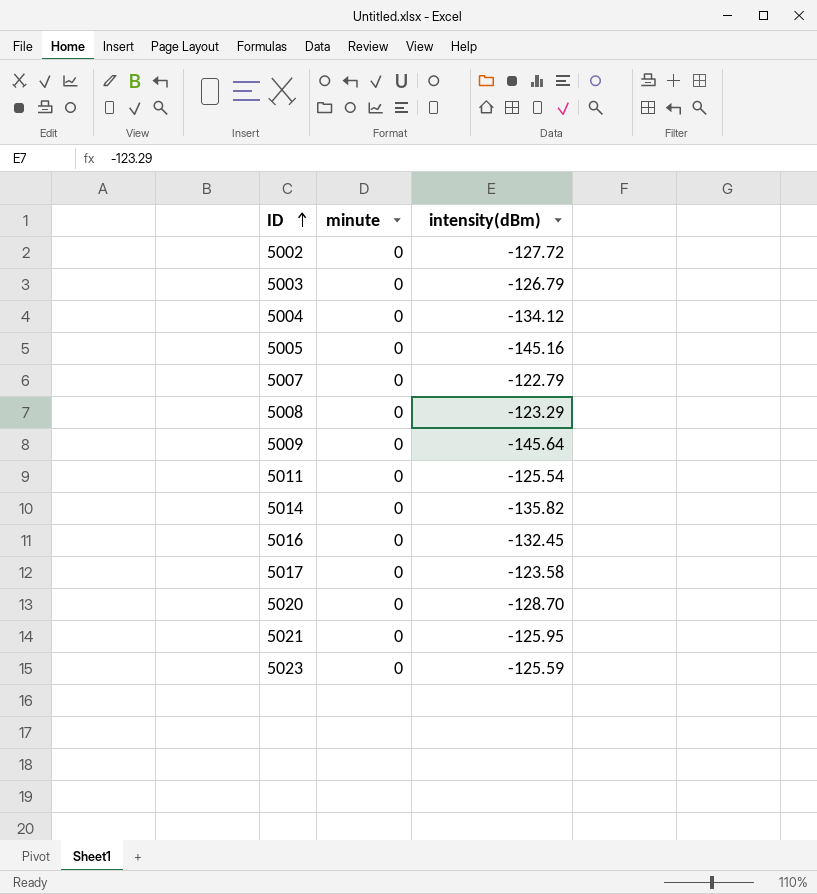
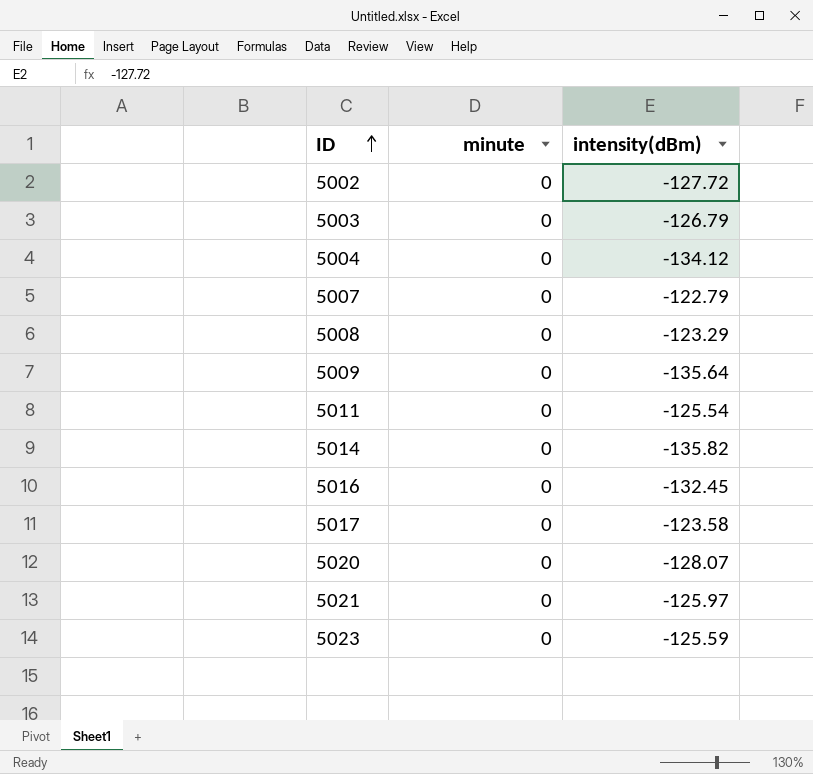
row 5005: 0 | -145.16 -> none
5009 | intensity(dBm): -145.64 -> -135.64
5020 | intensity(dBm): -128.70 -> -128.07
5021 | intensity(dBm): -125.95 -> -125.97

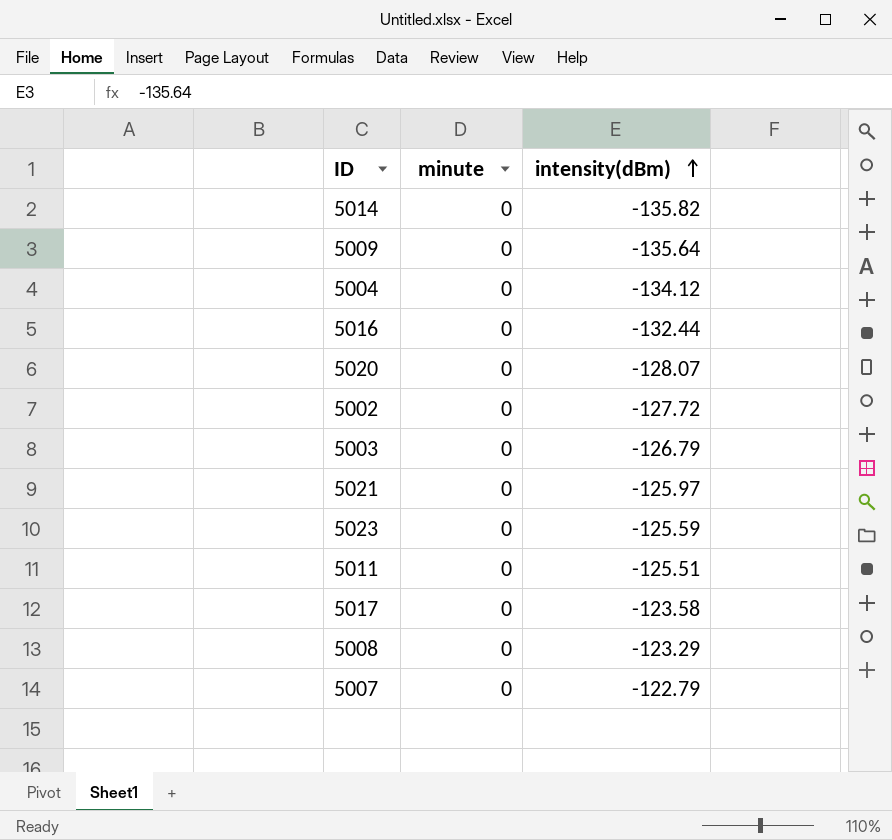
row order: ID ascending -> intensity(dBm) ascending
5016 | intensity(dBm): -132.45 -> -132.44
5011 | intensity(dBm): -125.54 -> -125.51

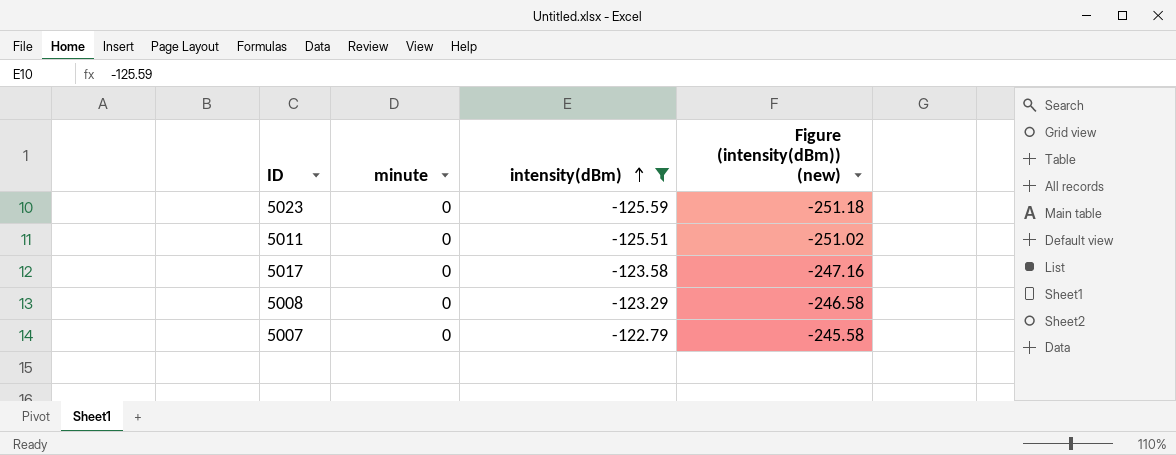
filter: none -> intensity(dBm) >= -125.59
column Figure (intensity(dBm)) (new) | formula: none -> [intensity(dBm)] * 2

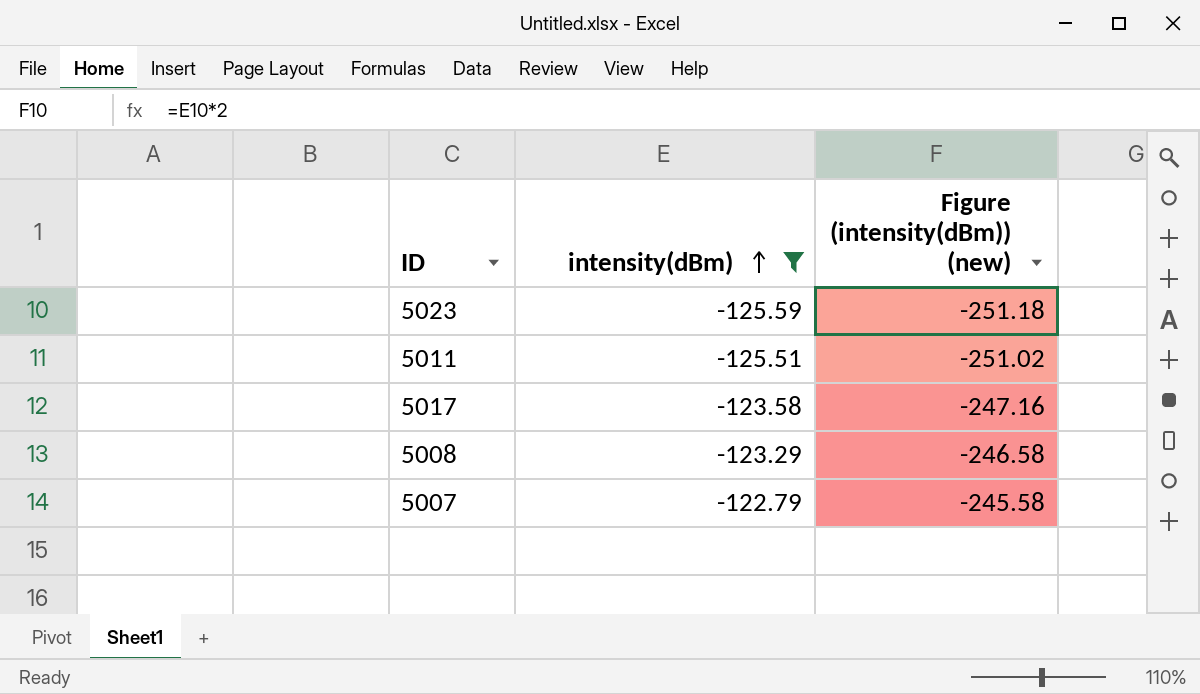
column minute | position: 2 -> none

